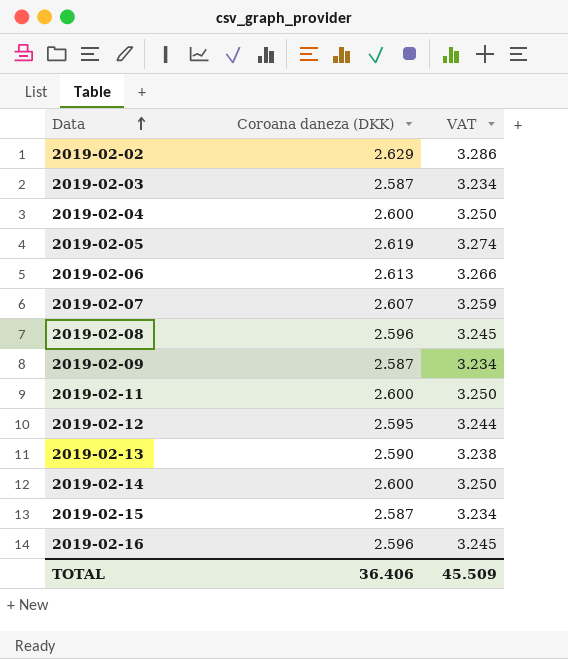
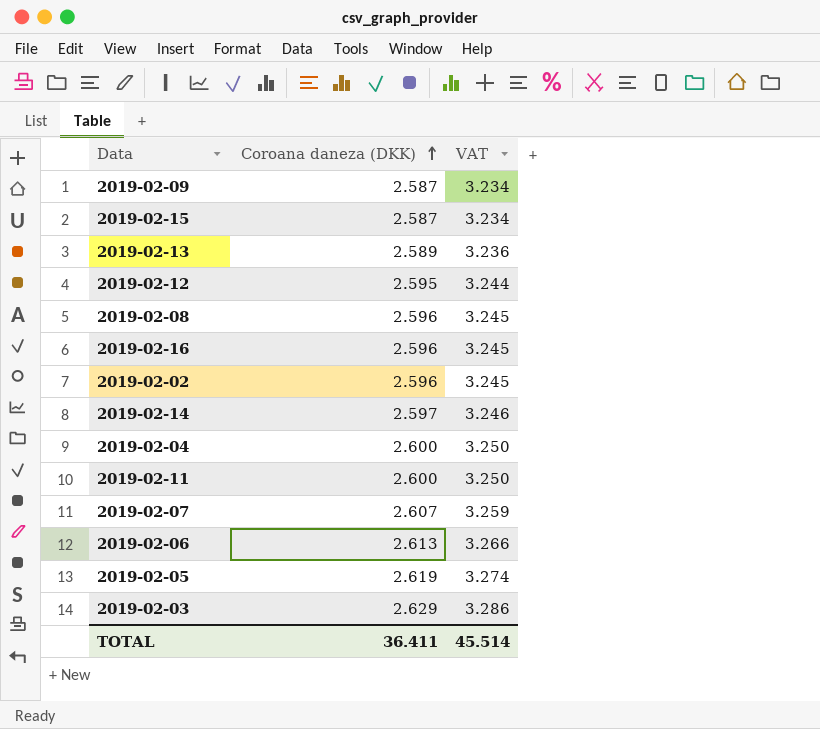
row order: Data ascending -> Coroana daneza (DKK) ascending
2019-02-13 | Coroana daneza (DKK): 2.590 -> 2.589
2019-02-13 | VAT: 3.238 -> 3.236
2019-02-02 | Coroana daneza (DKK): 2.629 -> 2.596
2019-02-02 | VAT: 3.286 -> 3.245
2019-02-14 | Coroana daneza (DKK): 2.600 -> 2.597
2019-02-14 | VAT: 3.250 -> 3.246
2019-02-03 | Coroana daneza (DKK): 2.587 -> 2.629
2019-02-03 | VAT: 3.234 -> 3.286
TOTAL | Coroana daneza (DKK): 36.406 -> 36.411
TOTAL | VAT: 45.509 -> 45.514

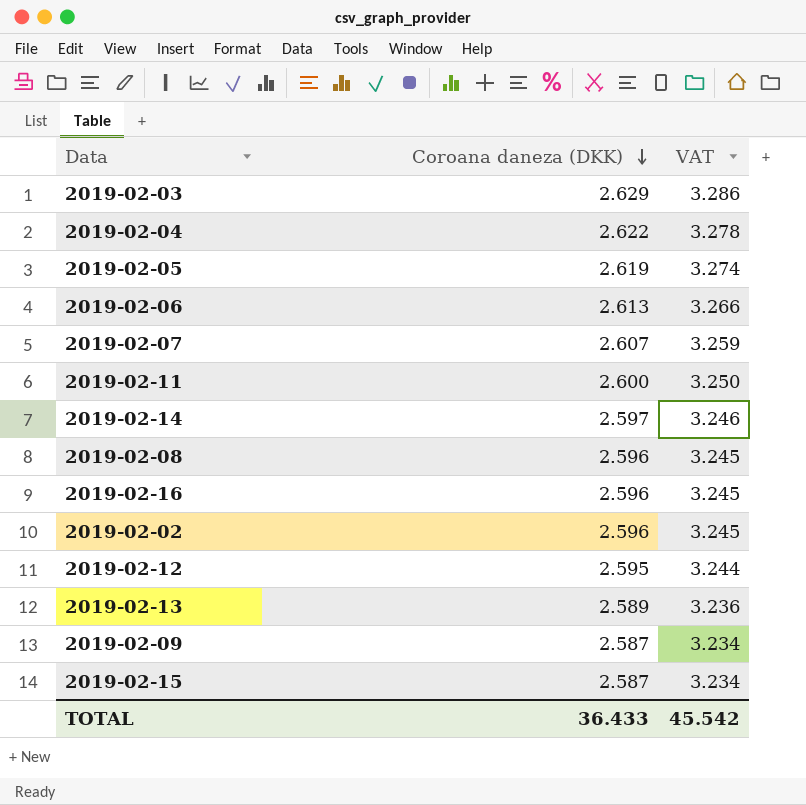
row order: Coroana daneza (DKK) ascending -> Coroana daneza (DKK) descending
2019-02-04 | Coroana daneza (DKK): 2.600 -> 2.622
2019-02-04 | VAT: 3.250 -> 3.278
TOTAL | Coroana daneza (DKK): 36.411 -> 36.433
TOTAL | VAT: 45.514 -> 45.542

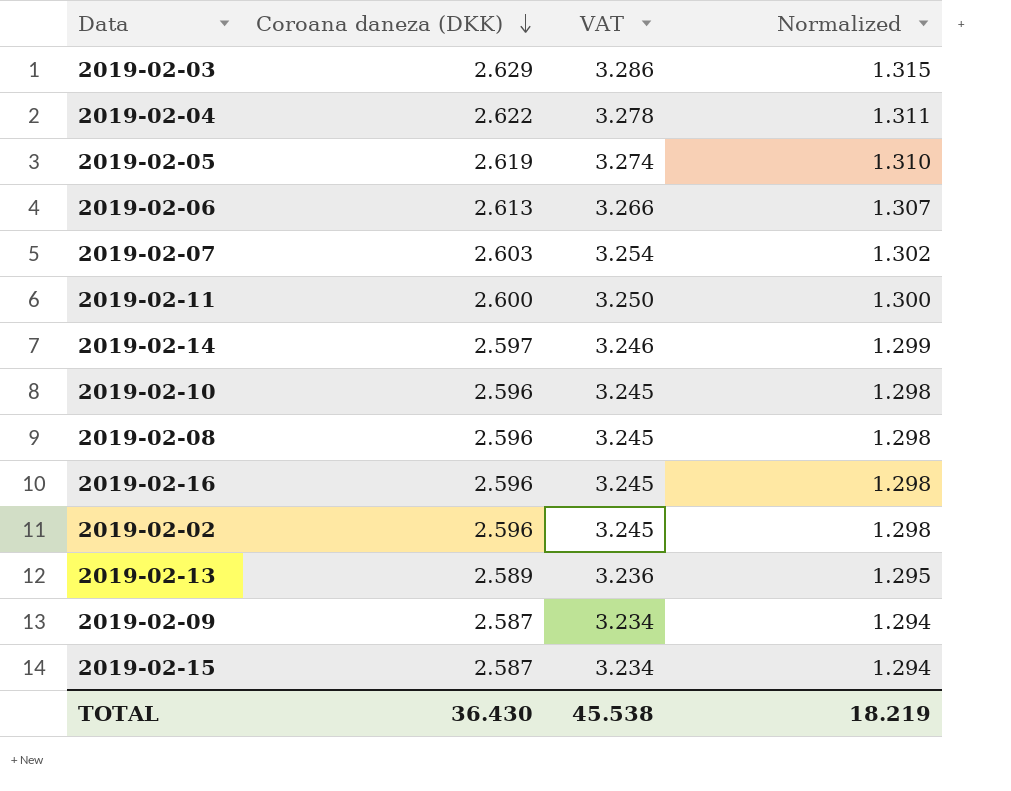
column Normalized | formula: none -> [Coroana daneza (DKK)] * 0.5
row 2019-02-12: 2.595 | 3.244 -> none
2019-02-07 | Coroana daneza (DKK): 2.607 -> 2.603
2019-02-07 | VAT: 3.259 -> 3.254
row 2019-02-10: none -> 2.596 | 3.245 | 1.298
TOTAL | Coroana daneza (DKK): 36.433 -> 36.430
TOTAL | VAT: 45.542 -> 45.538

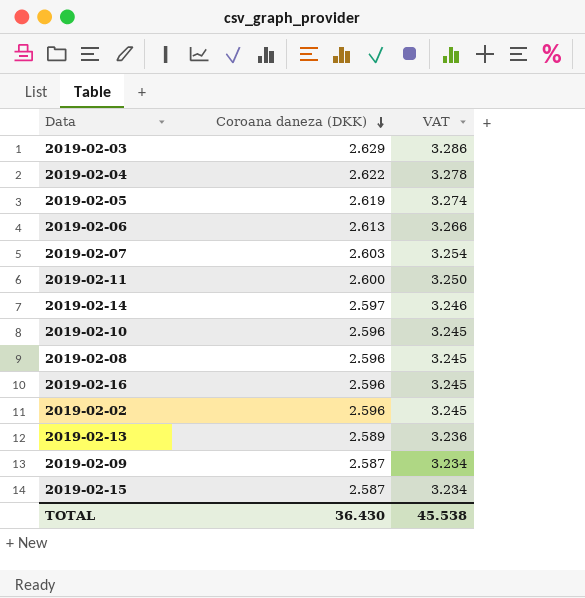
column Normalized | formula: [Coroana daneza (DKK)] * 0.5 -> none

